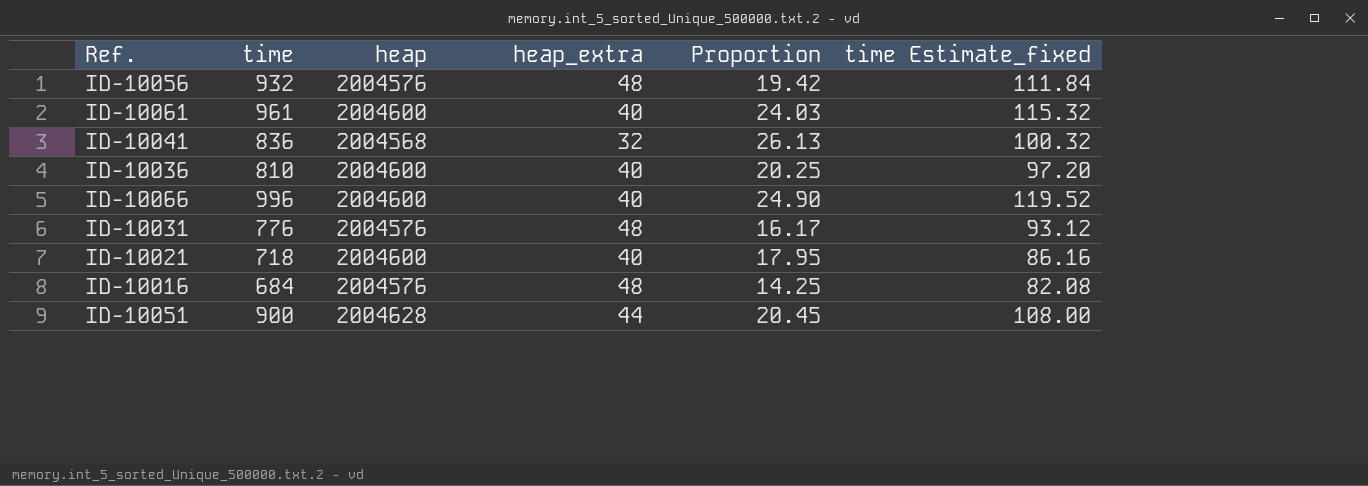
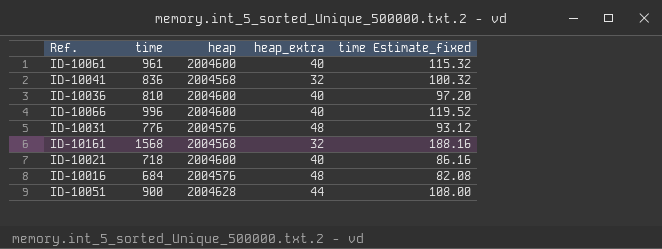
column Proportion | formula: [time] / [heap_extra] -> none
row ID-10056: 932 | 2004576 | 48 | 19.42 | 111.84 -> none
row ID-10161: none -> 1568 | 2004568 | 32 | 188.16

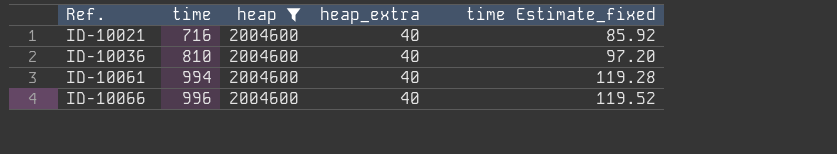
filter: none -> heap = 2004600
row order: none -> Ref. ascending
ID-10021 | time: 718 -> 716
ID-10021 | time Estimate_fixed: 86.16 -> 85.92
ID-10061 | time: 961 -> 994
ID-10061 | time Estimate_fixed: 115.32 -> 119.28

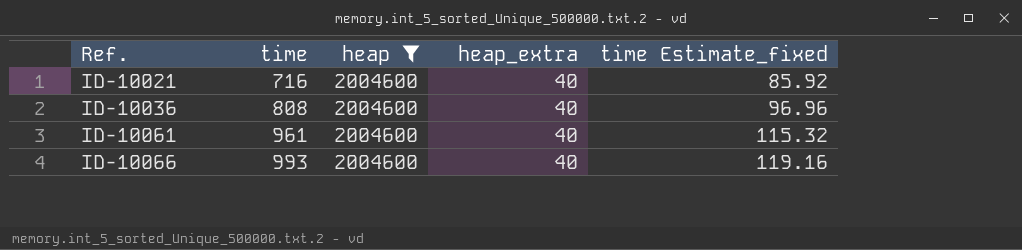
ID-10036 | time: 810 -> 808
ID-10036 | time Estimate_fixed: 97.20 -> 96.96
ID-10061 | time: 994 -> 961
ID-10061 | time Estimate_fixed: 119.28 -> 115.32
ID-10066 | time: 996 -> 993
ID-10066 | time Estimate_fixed: 119.52 -> 119.16

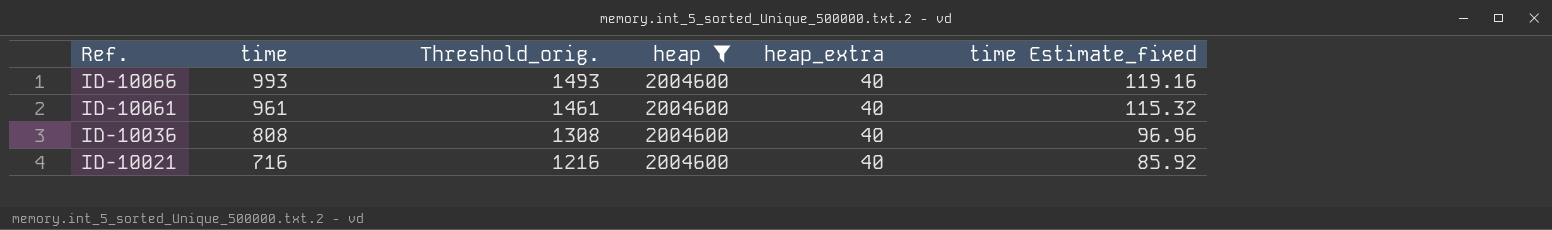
row order: Ref. ascending -> Ref. descending
column Threshold_orig. | formula: none -> [time] + 500

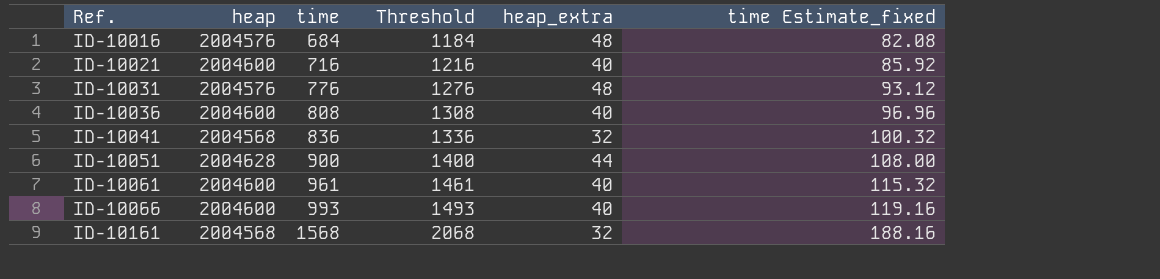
filter: heap = 2004600 -> none
row order: Ref. descending -> Ref. ascending
column heap | position: 4 -> 2
column name: Threshold_orig. -> Threshold

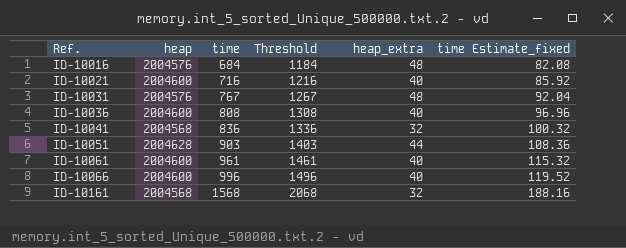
ID-10031 | time: 776 -> 767
ID-10031 | Threshold: 1276 -> 1267
ID-10031 | time Estimate_fixed: 93.12 -> 92.04
ID-10051 | time: 900 -> 903
ID-10051 | Threshold: 1400 -> 1403
ID-10051 | time Estimate_fixed: 108.00 -> 108.36
ID-10066 | time: 993 -> 996
ID-10066 | Threshold: 1493 -> 1496
ID-10066 | time Estimate_fixed: 119.16 -> 119.52

